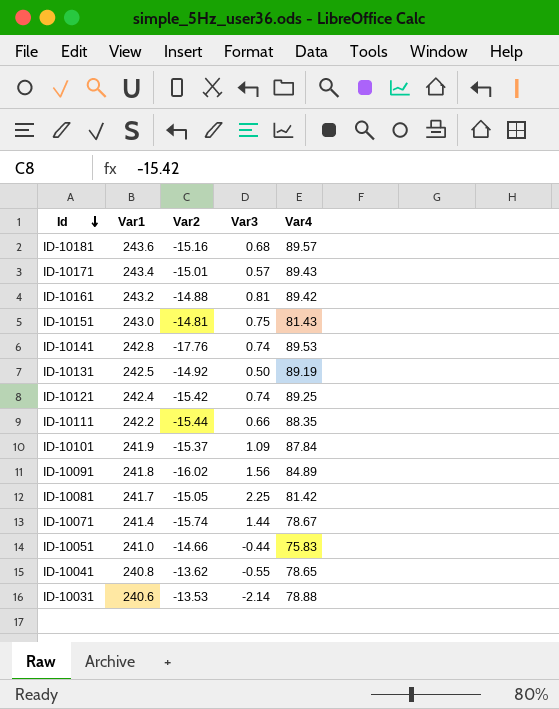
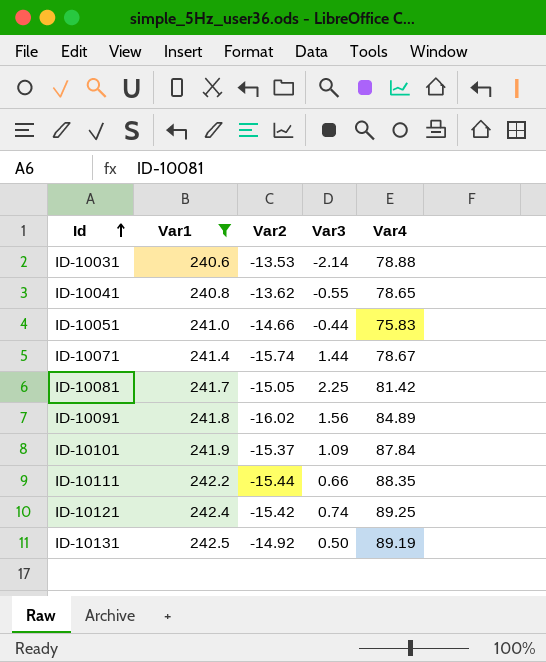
filter: none -> Var1 <= 242.5
row order: Id descending -> Id ascending

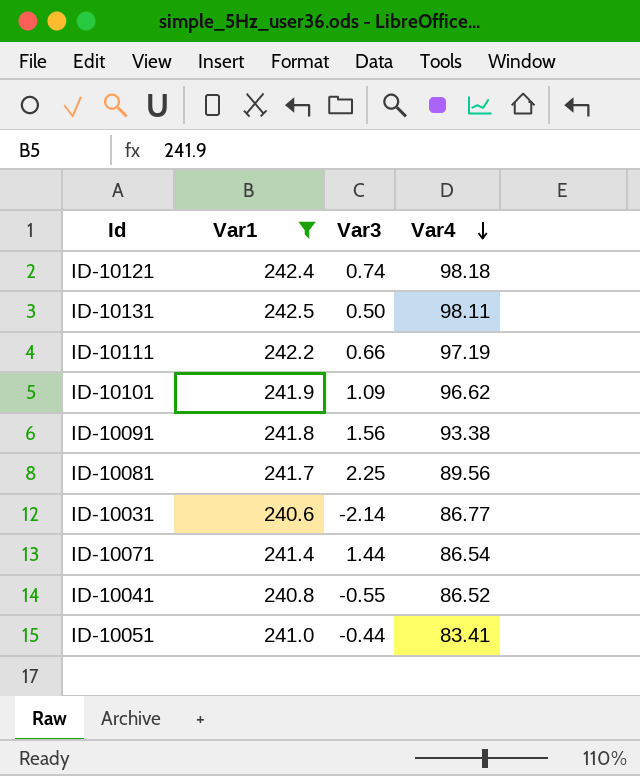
row order: Id ascending -> Var4 descending
column Var2 | position: 3 -> none
ID-10121 | Var4: 89.25 -> 98.18
ID-10131 | Var4: 89.19 -> 98.11
ID-10111 | Var4: 88.35 -> 97.19
ID-10101 | Var4: 87.84 -> 96.62
ID-10091 | Var4: 84.89 -> 93.38
ID-10081 | Var4: 81.42 -> 89.56
ID-10031 | Var4: 78.88 -> 86.77
ID-10071 | Var4: 78.67 -> 86.54
ID-10041 | Var4: 78.65 -> 86.52
ID-10051 | Var4: 75.83 -> 83.41

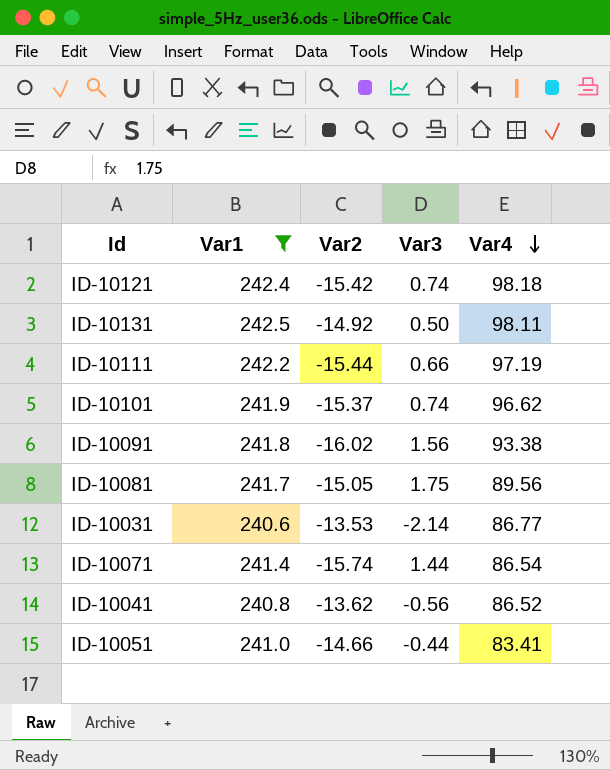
column Var2 | position: none -> 3
ID-10101 | Var3: 1.09 -> 0.74
ID-10081 | Var3: 2.25 -> 1.75
ID-10041 | Var3: -0.55 -> -0.56

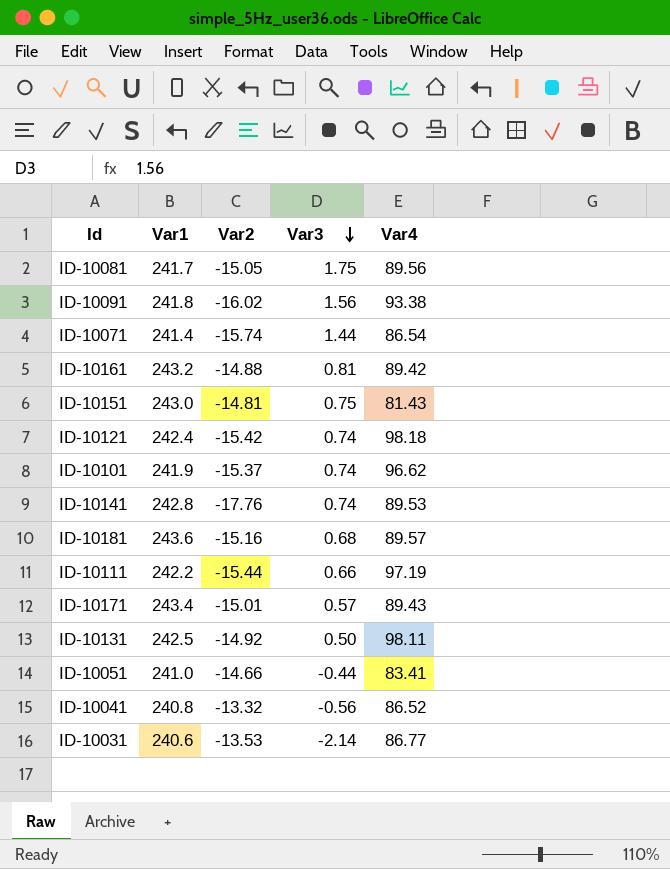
filter: Var1 <= 242.5 -> none
row order: Var4 descending -> Var3 descending
ID-10041 | Var2: -13.62 -> -13.32

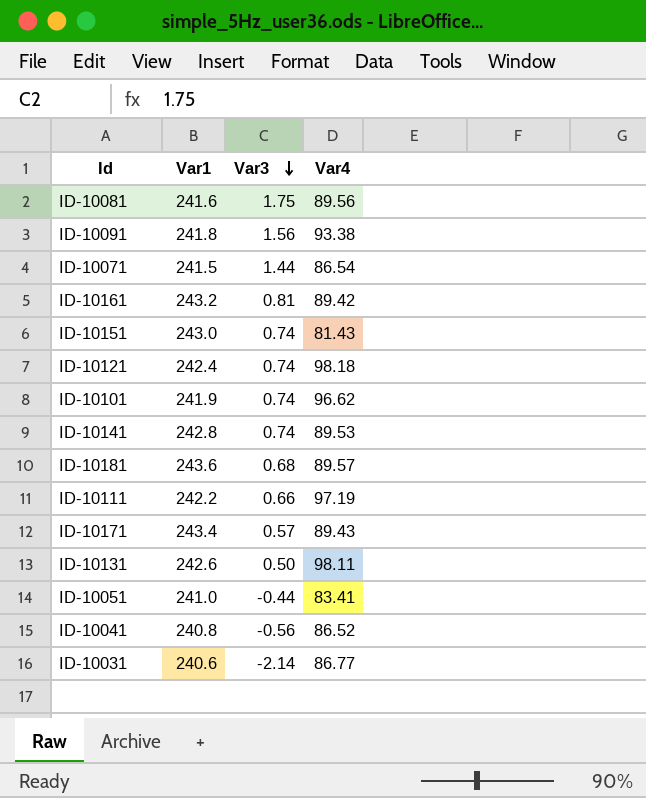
column Var2 | position: 3 -> none
ID-10081 | Var1: 241.7 -> 241.6
ID-10071 | Var1: 241.4 -> 241.5
ID-10151 | Var3: 0.75 -> 0.74
ID-10131 | Var1: 242.5 -> 242.6

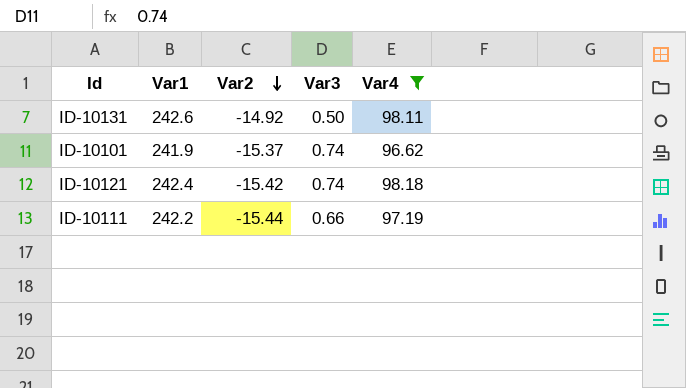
filter: none -> Var4 >= 96.62
row order: Var3 descending -> Var2 descending
column Var2 | position: none -> 3

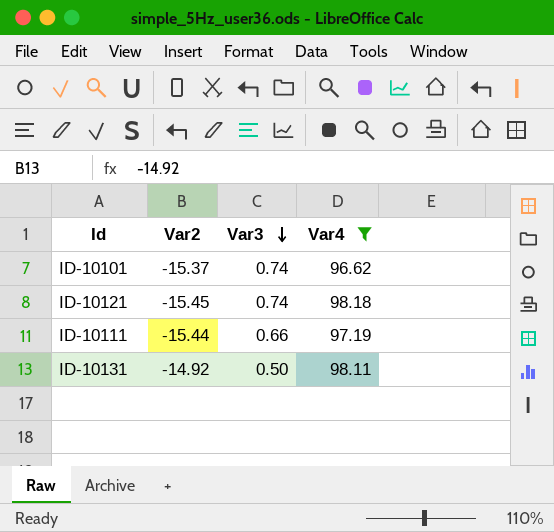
row order: Var2 descending -> Var3 descending
column Var1 | position: 2 -> none
ID-10121 | Var2: -15.42 -> -15.45

